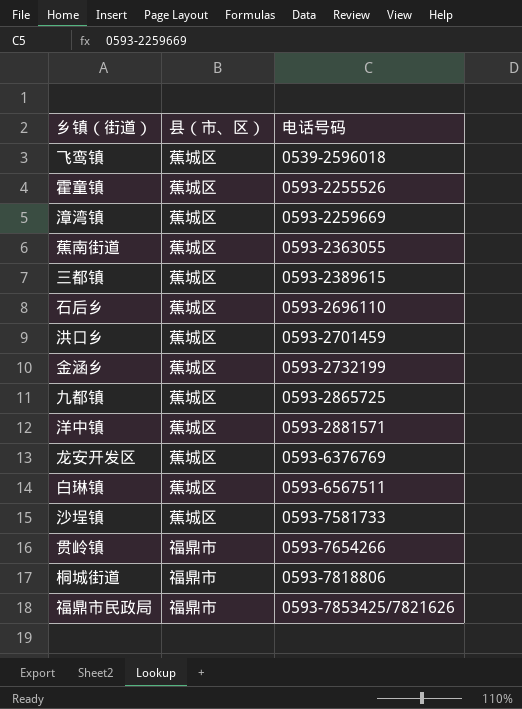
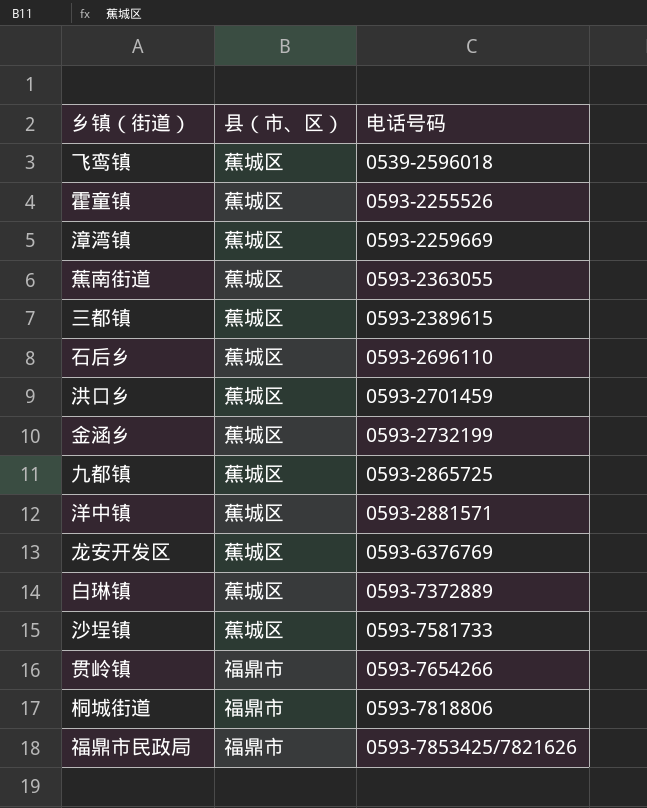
白琳镇 | 电话号码: 0593-6567511 -> 0593-7372889

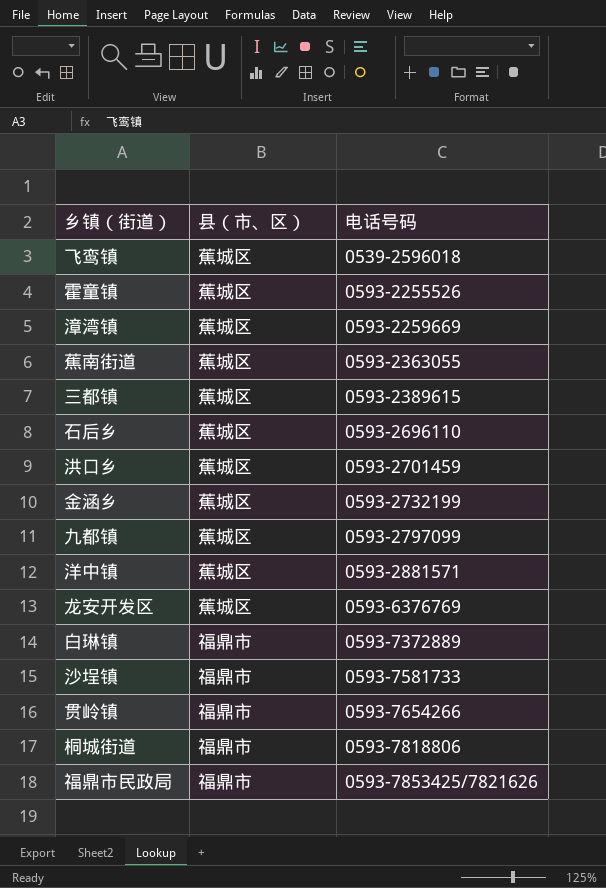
九都镇 | 电话号码: 0593-2865725 -> 0593-2797099
白琳镇 | 县（市、区）: 蕉城区 -> 福鼎市
沙埕镇 | 县（市、区）: 蕉城区 -> 福鼎市

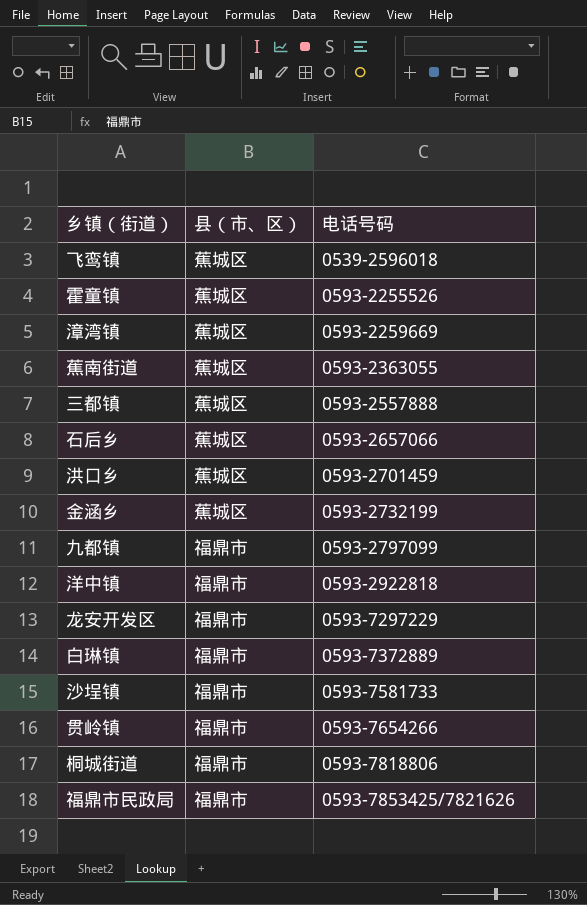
三都镇 | 电话号码: 0593-2389615 -> 0593-2557888
石后乡 | 电话号码: 0593-2696110 -> 0593-2657066
九都镇 | 县（市、区）: 蕉城区 -> 福鼎市
洋中镇 | 县（市、区）: 蕉城区 -> 福鼎市
洋中镇 | 电话号码: 0593-2881571 -> 0593-2922818
龙安开发区 | 县（市、区）: 蕉城区 -> 福鼎市
龙安开发区 | 电话号码: 0593-6376769 -> 0593-7297229

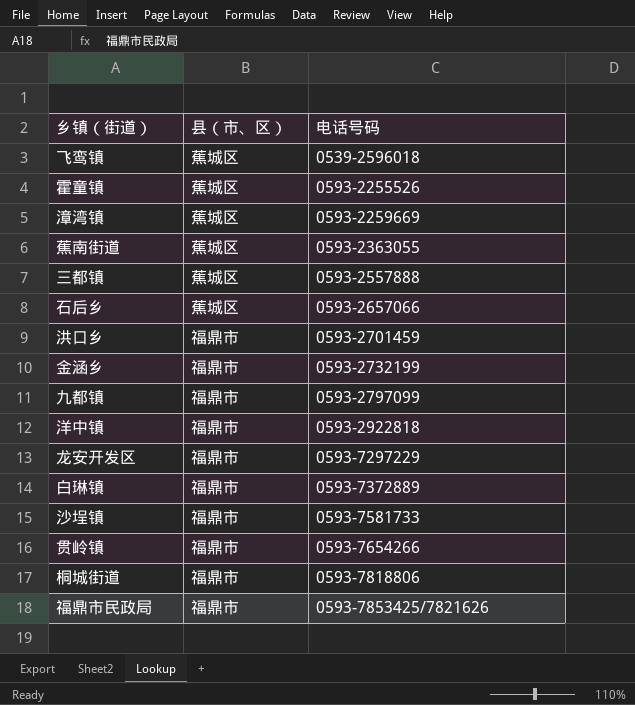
洪口乡 | 县（市、区）: 蕉城区 -> 福鼎市
金涵乡 | 县（市、区）: 蕉城区 -> 福鼎市

